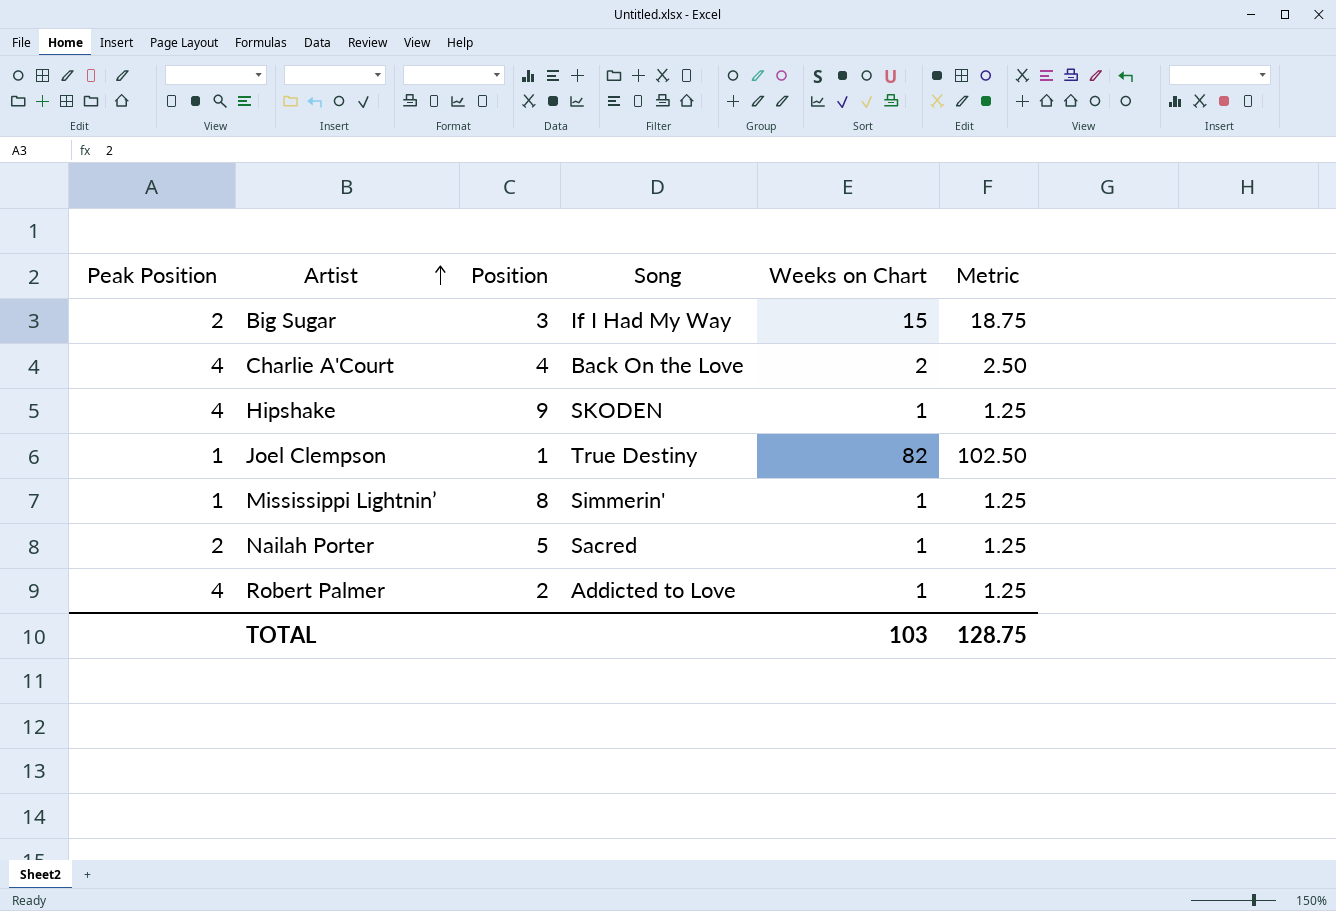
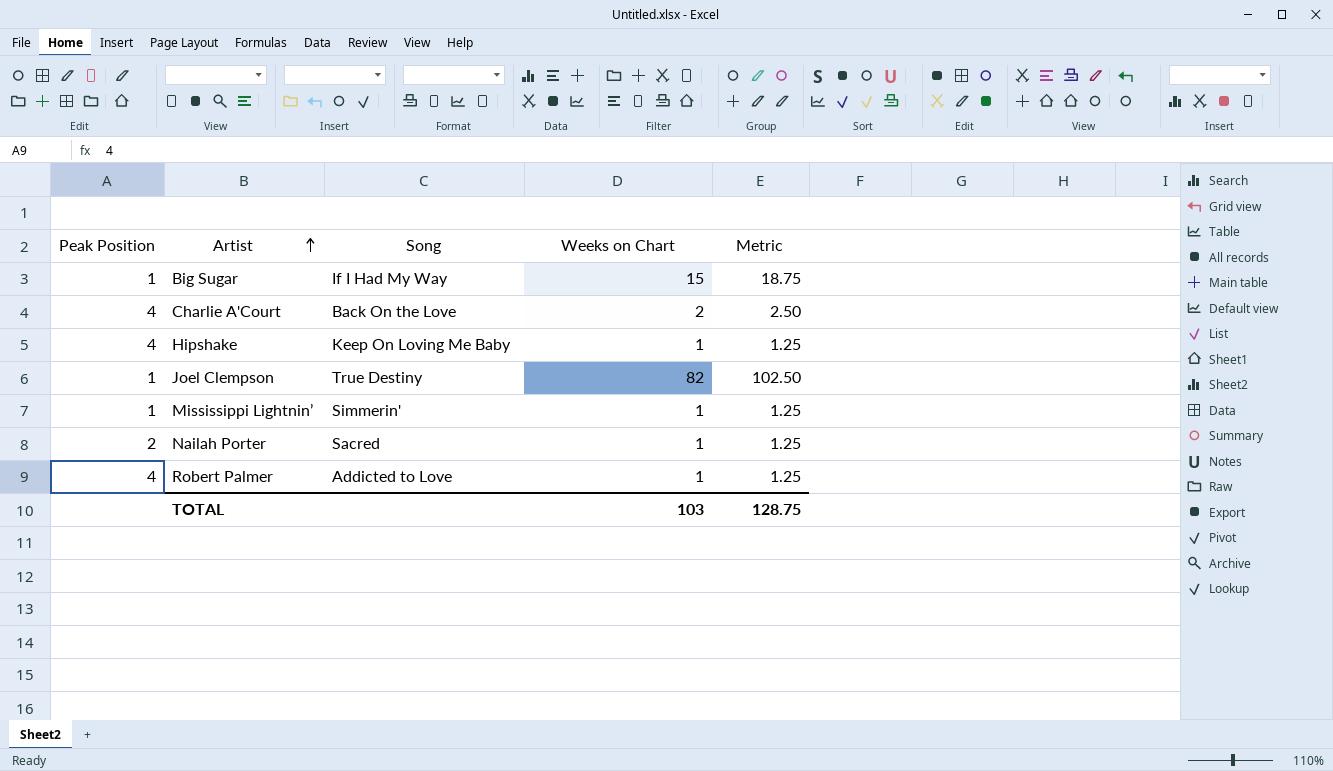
column Position | position: 3 -> none
Big Sugar | Peak Position: 2 -> 1
Hipshake | Song: SKODEN -> Keep On Loving Me Baby

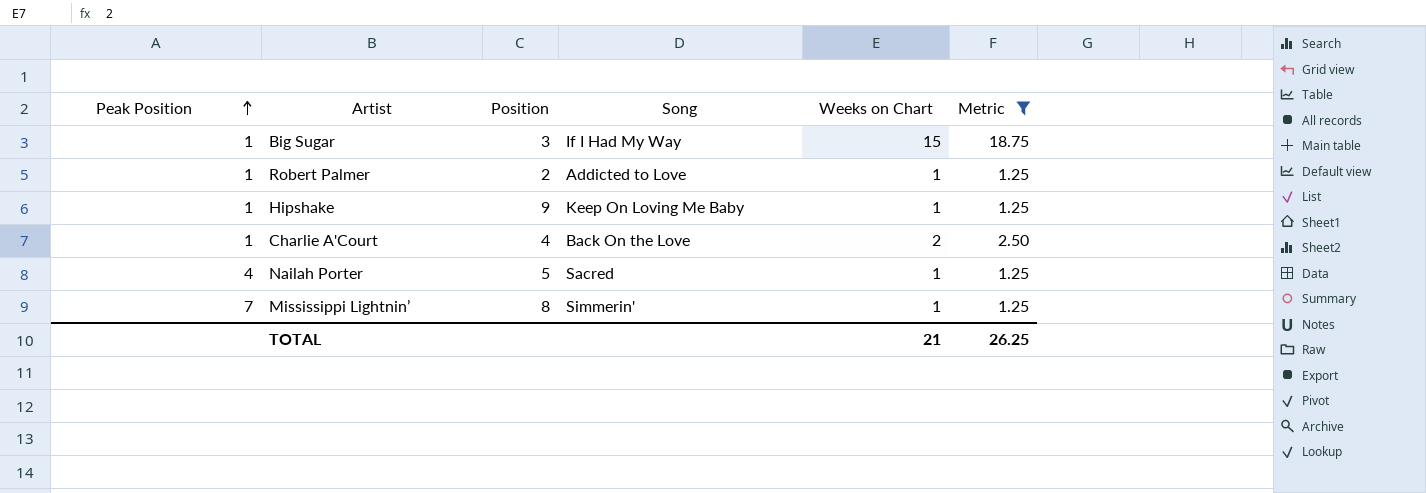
filter: none -> Metric != 102.50
row order: Artist ascending -> Peak Position ascending
column Position | position: none -> 3
Robert Palmer | Peak Position: 4 -> 1
Hipshake | Peak Position: 4 -> 1
Charlie A'Court | Peak Position: 4 -> 1
Nailah Porter | Peak Position: 2 -> 4
Mississippi Lightnin’ | Peak Position: 1 -> 7
TOTAL | Weeks on Chart: 103 -> 21
TOTAL | Metric: 128.75 -> 26.25

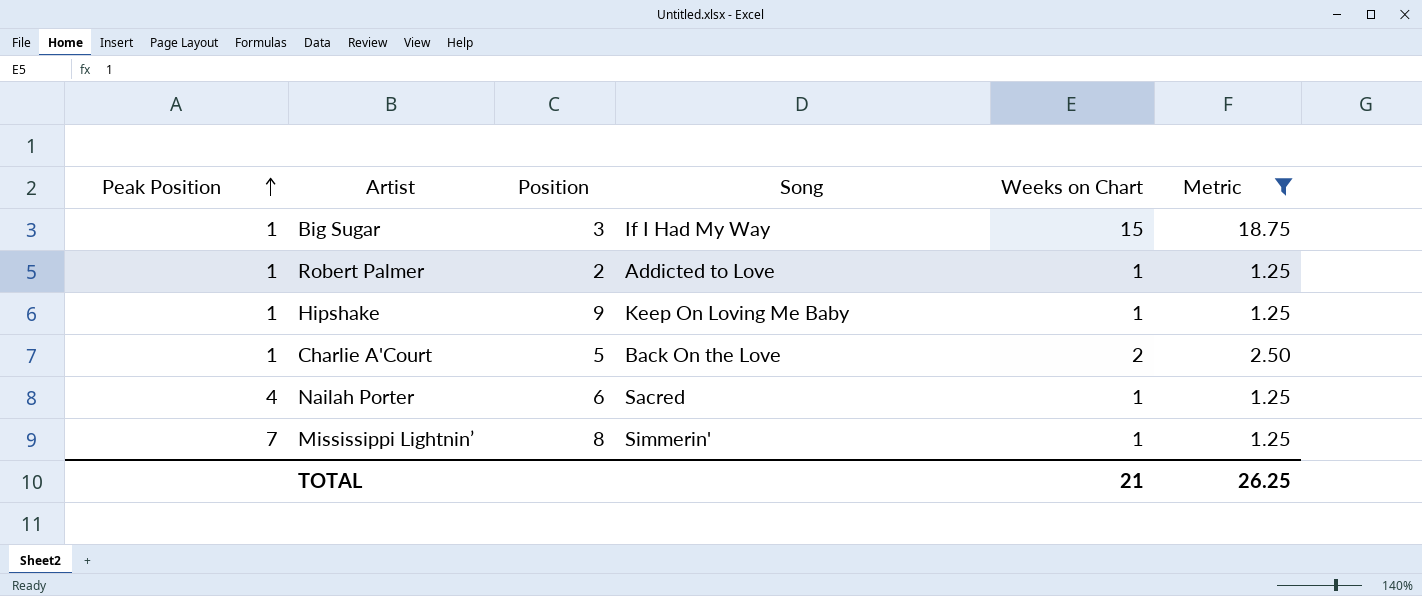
Charlie A'Court | Position: 4 -> 5
Nailah Porter | Position: 5 -> 6

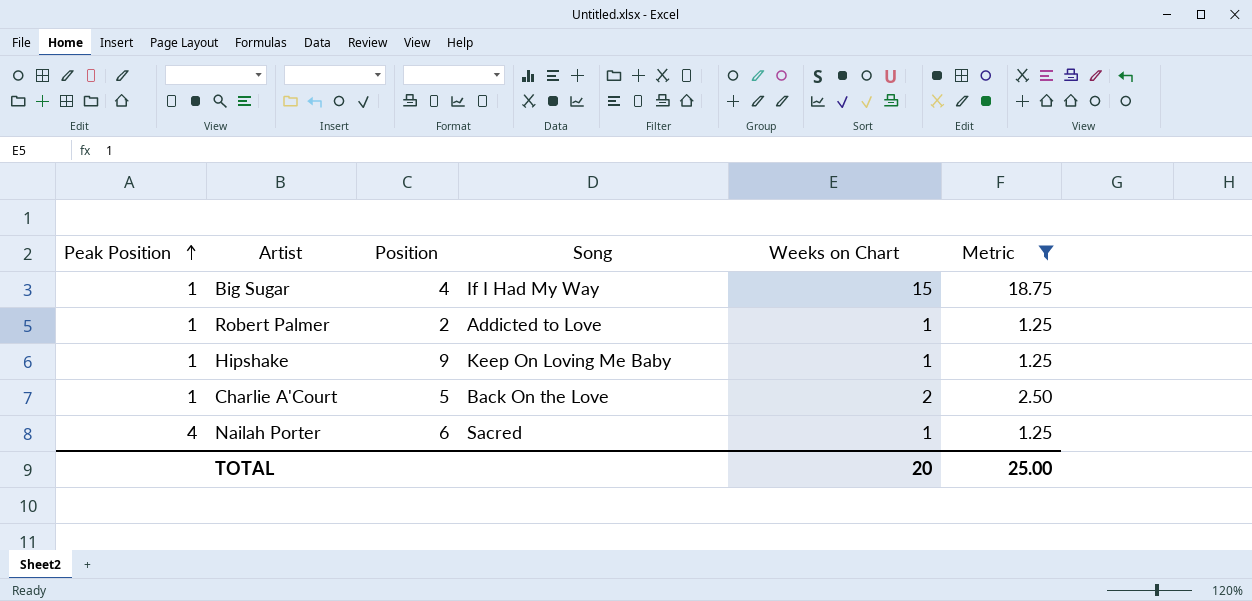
row Mississippi Lightnin’: 7 | 8 | Simmerin' | 1 | 1.25 -> none
Big Sugar | Position: 3 -> 4
TOTAL | Weeks on Chart: 21 -> 20
TOTAL | Metric: 26.25 -> 25.00

